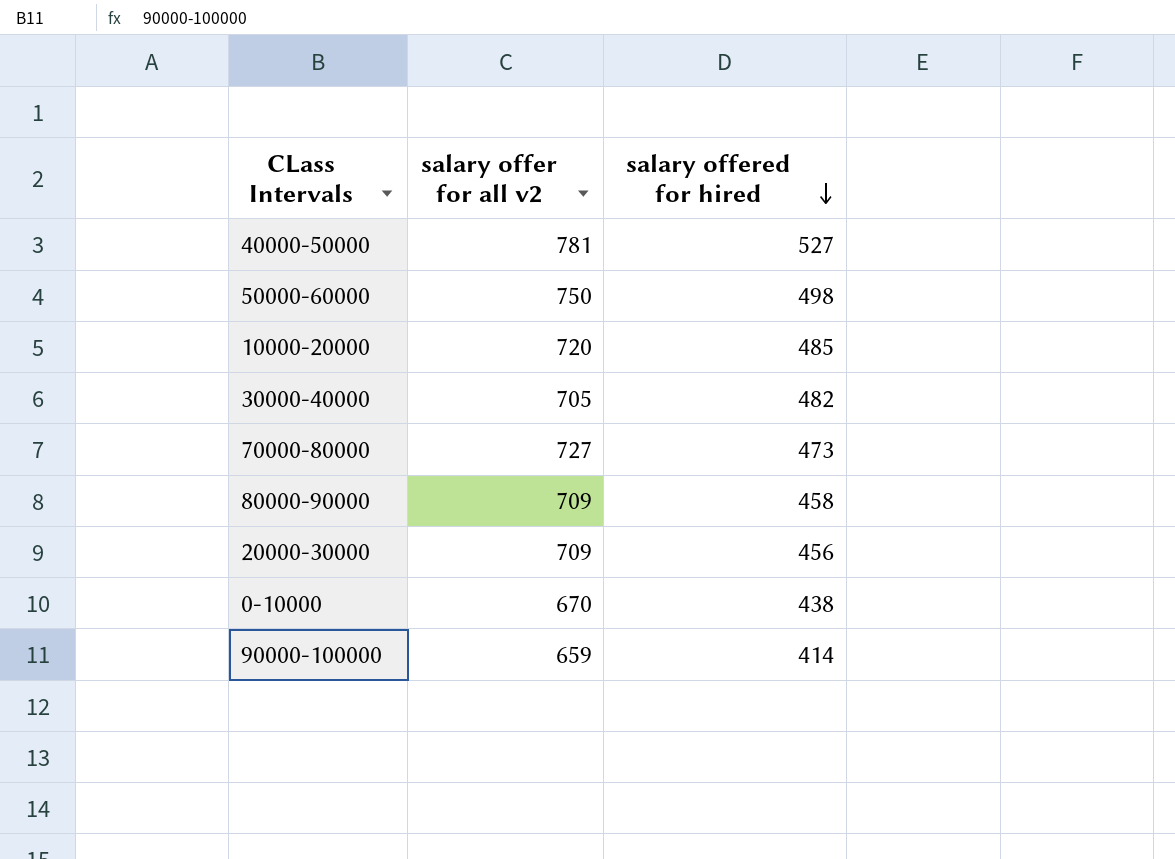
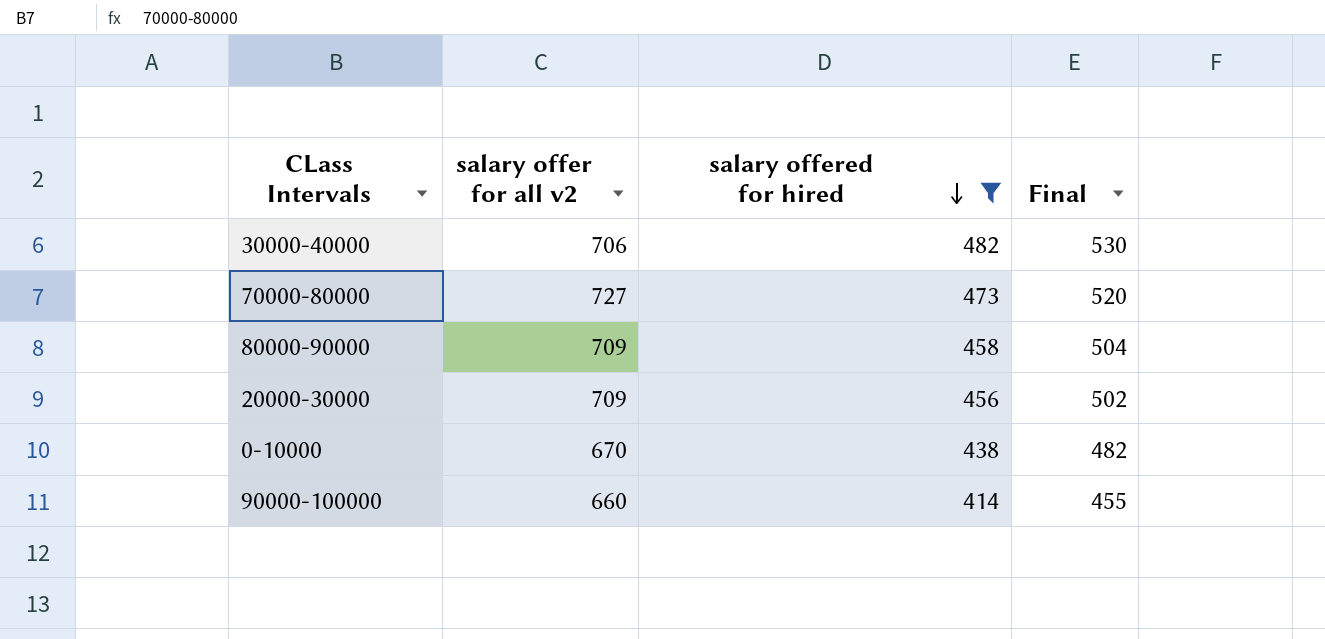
filter: none -> salary offered for hired <= 482
column Final | formula: none -> [salary offered for hired] * 1.1
30000-40000 | salary offer for all v2: 705 -> 706
90000-100000 | salary offer for all v2: 659 -> 660

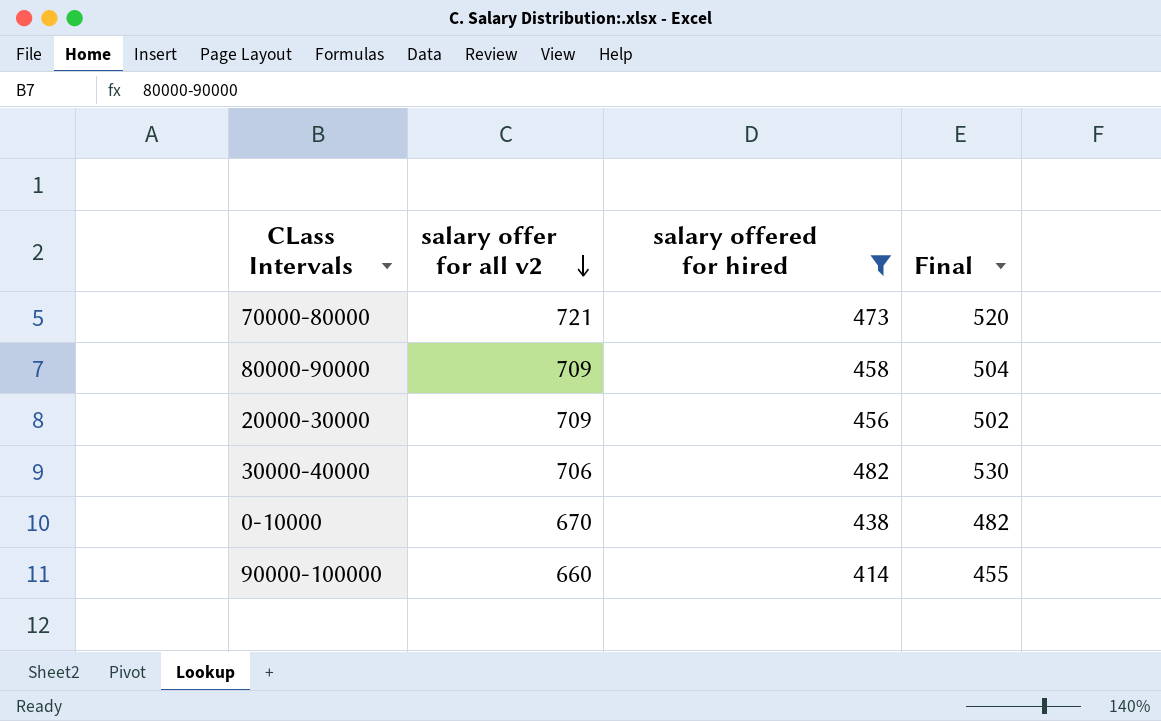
row order: salary offered for hired descending -> salary offer for all v2 descending
70000-80000 | salary offer for all v2: 727 -> 721

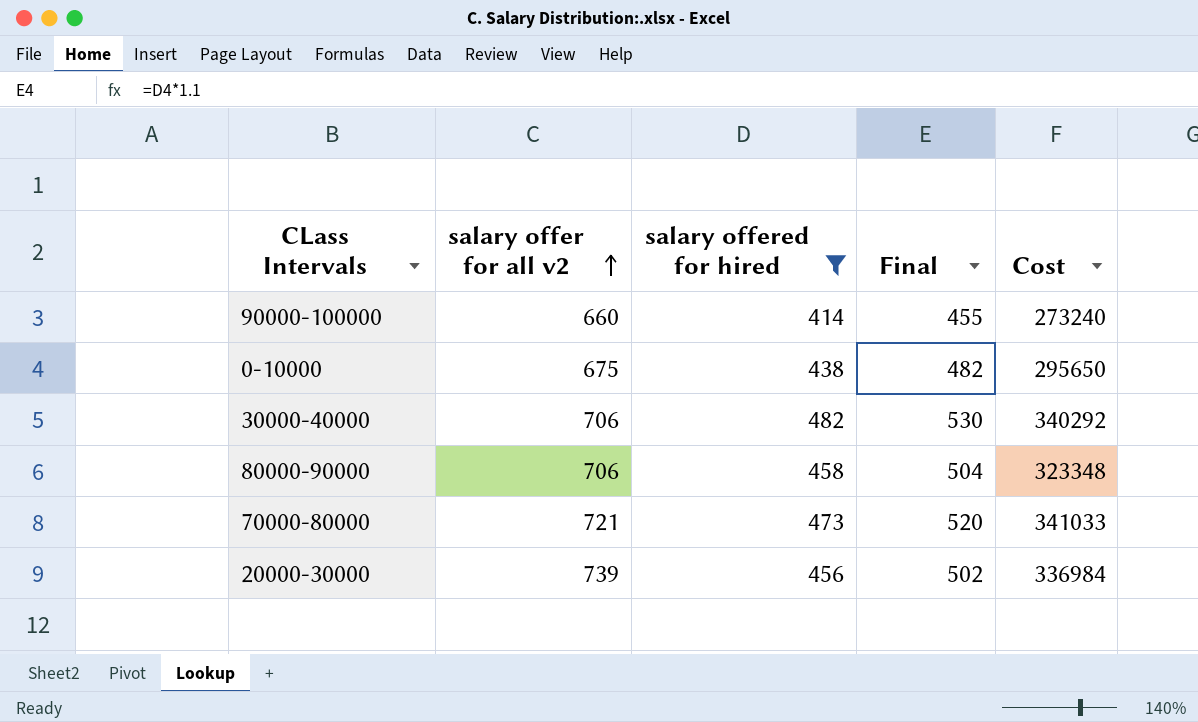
row order: salary offer for all v2 descending -> salary offer for all v2 ascending
column Cost | formula: none -> [salary offer for all v2] * [salary offered for hired]
0-10000 | salary offer for all v2: 670 -> 675
80000-90000 | salary offer for all v2: 709 -> 706
20000-30000 | salary offer for all v2: 709 -> 739

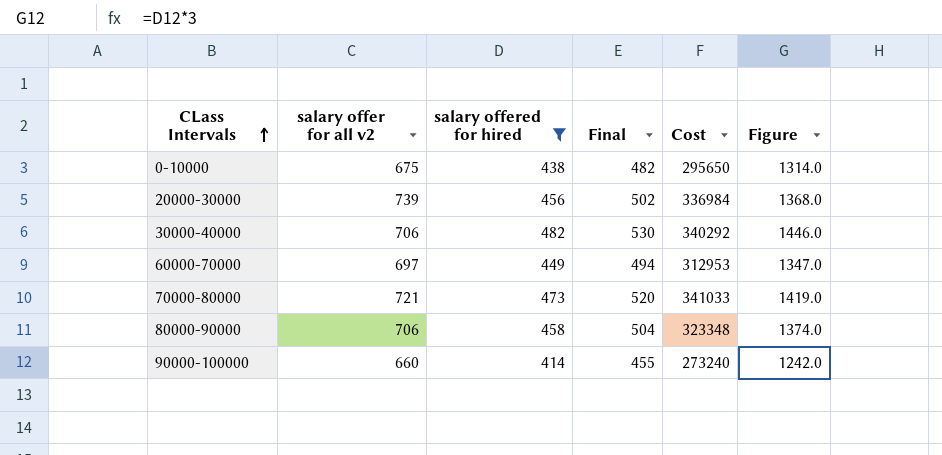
row order: salary offer for all v2 ascending -> CLass Intervals ascending
column Figure | formula: none -> [salary offered for hired] * 3
row 60000-70000: none -> 697 | 449 | 494 | 312953 | 1347.0

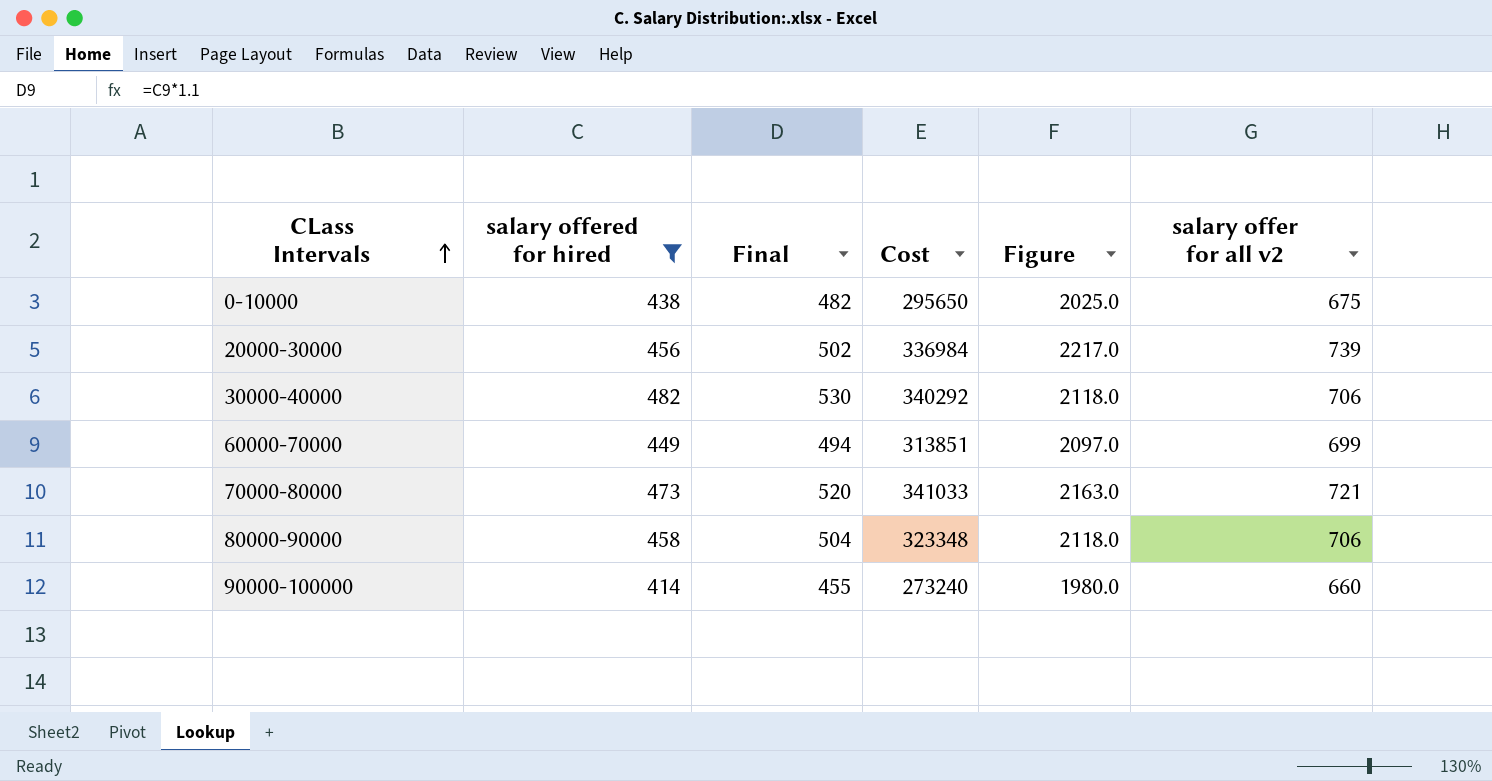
column Figure | formula: [salary offered for hired] * 3 -> [salary offer for all v2] * 3
column salary offer for all v2 | position: 2 -> 6
60000-70000 | Cost: 312953 -> 313851
60000-70000 | salary offer for all v2: 697 -> 699

